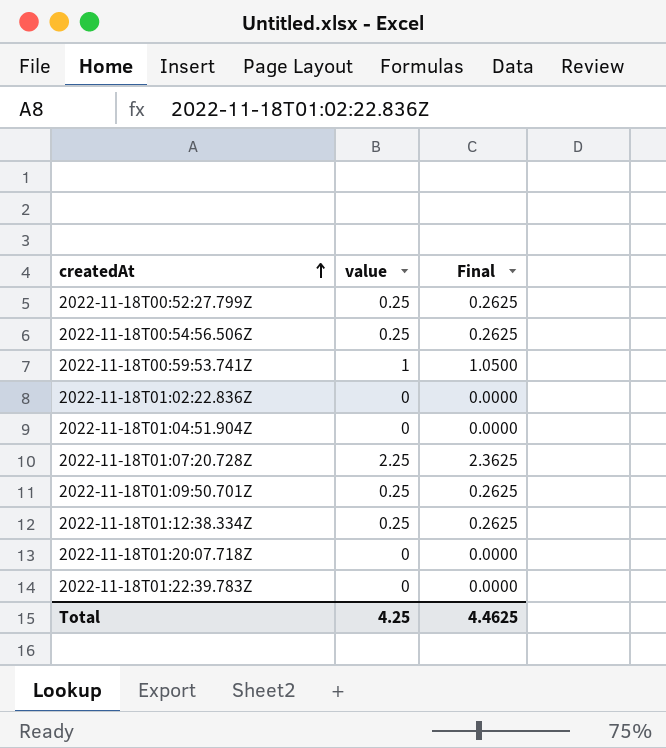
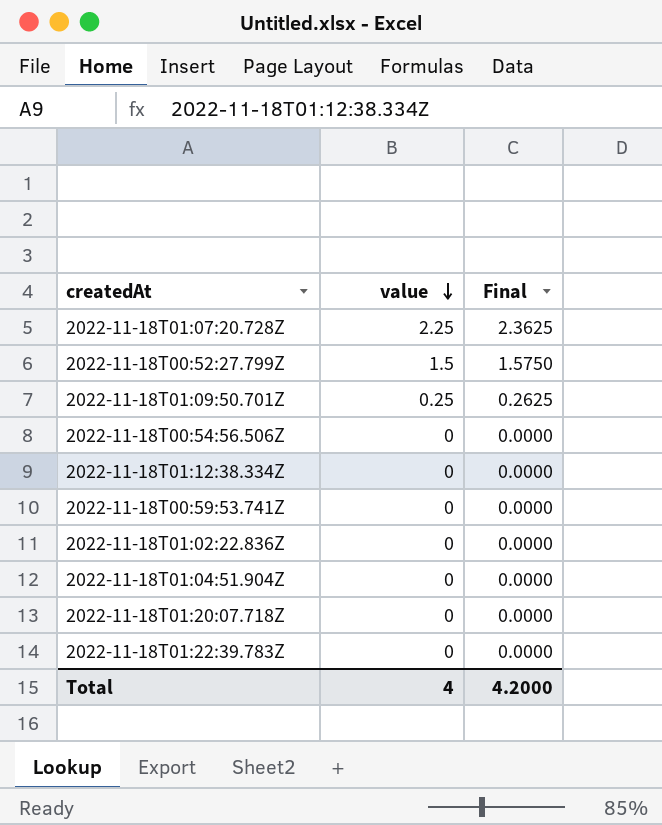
row order: createdAt ascending -> value descending
2022-11-18T00:52:27.799Z | value: 0.25 -> 1.5
2022-11-18T00:52:27.799Z | Final: 0.2625 -> 1.5750
2022-11-18T00:54:56.506Z | value: 0.25 -> 0
2022-11-18T00:54:56.506Z | Final: 0.2625 -> 0.0000
2022-11-18T01:12:38.334Z | value: 0.25 -> 0
2022-11-18T01:12:38.334Z | Final: 0.2625 -> 0.0000
2022-11-18T00:59:53.741Z | value: 1 -> 0
2022-11-18T00:59:53.741Z | Final: 1.0500 -> 0.0000
Total | value: 4.25 -> 4
Total | Final: 4.4625 -> 4.2000

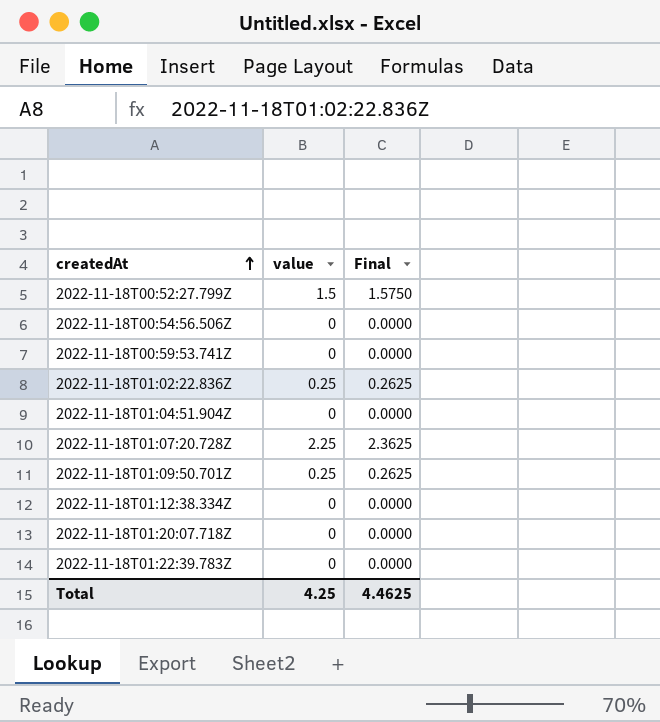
row order: value descending -> createdAt ascending
2022-11-18T01:02:22.836Z | value: 0 -> 0.25
2022-11-18T01:02:22.836Z | Final: 0.0000 -> 0.2625
Total | value: 4 -> 4.25
Total | Final: 4.2000 -> 4.4625

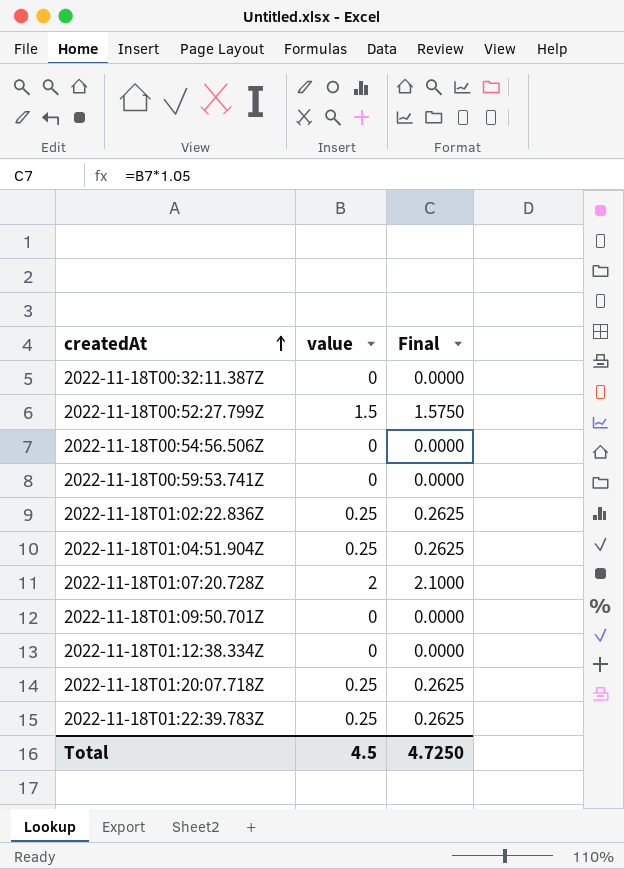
row 2022-11-18T00:32:11.387Z: none -> 0 | 0.0000
2022-11-18T01:04:51.904Z | value: 0 -> 0.25
2022-11-18T01:04:51.904Z | Final: 0.0000 -> 0.2625
2022-11-18T01:07:20.728Z | value: 2.25 -> 2
2022-11-18T01:07:20.728Z | Final: 2.3625 -> 2.1000
2022-11-18T01:09:50.701Z | value: 0.25 -> 0
2022-11-18T01:09:50.701Z | Final: 0.2625 -> 0.0000
2022-11-18T01:20:07.718Z | value: 0 -> 0.25
2022-11-18T01:20:07.718Z | Final: 0.0000 -> 0.2625
2022-11-18T01:22:39.783Z | value: 0 -> 0.25
2022-11-18T01:22:39.783Z | Final: 0.0000 -> 0.2625
Total | value: 4.25 -> 4.5
Total | Final: 4.4625 -> 4.7250

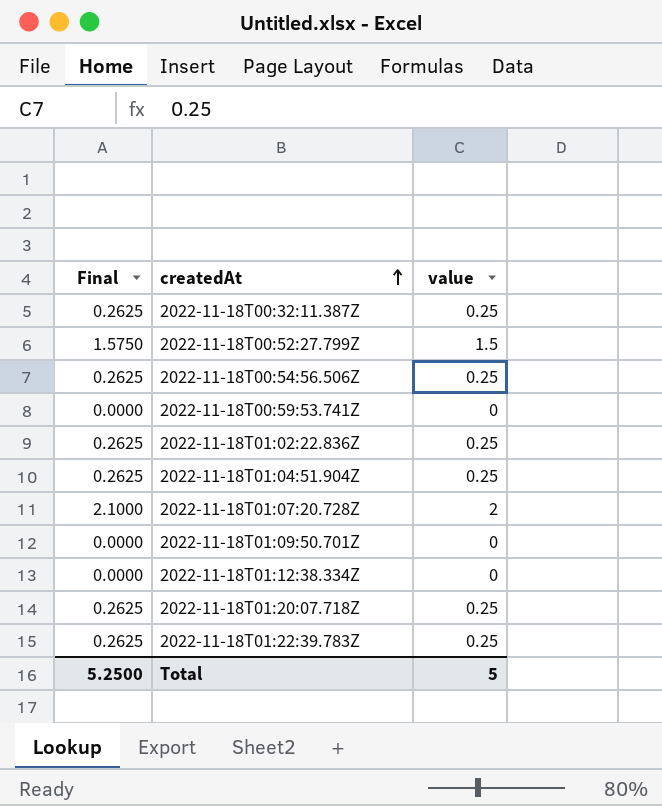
column Final | position: 3 -> 1
2022-11-18T00:32:11.387Z | Final: 0.0000 -> 0.2625
2022-11-18T00:32:11.387Z | value: 0 -> 0.25
2022-11-18T00:54:56.506Z | Final: 0.0000 -> 0.2625
2022-11-18T00:54:56.506Z | value: 0 -> 0.25
Total | Final: 4.7250 -> 5.2500
Total | value: 4.5 -> 5

